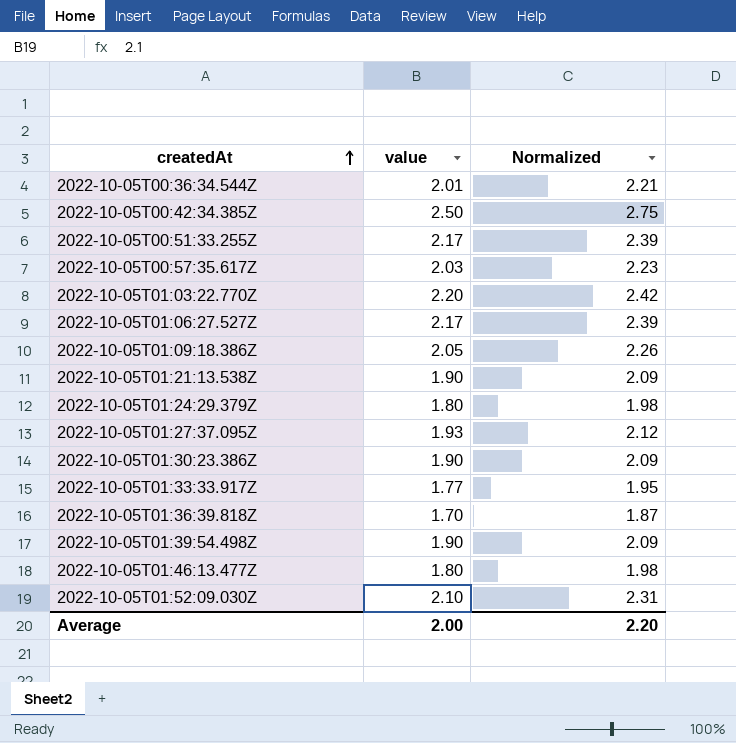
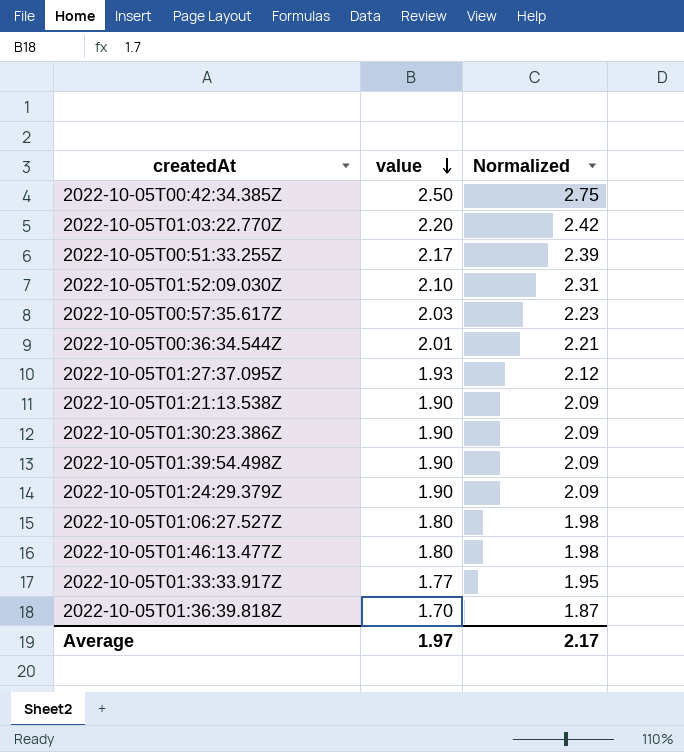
row order: createdAt ascending -> value descending
row 2022-10-05T01:09:18.386Z: 2.05 | 2.26 -> none
2022-10-05T01:24:29.379Z | value: 1.80 -> 1.90
2022-10-05T01:24:29.379Z | Normalized: 1.98 -> 2.09
2022-10-05T01:06:27.527Z | value: 2.17 -> 1.80
2022-10-05T01:06:27.527Z | Normalized: 2.39 -> 1.98
Average | value: 2.00 -> 1.97
Average | Normalized: 2.20 -> 2.17

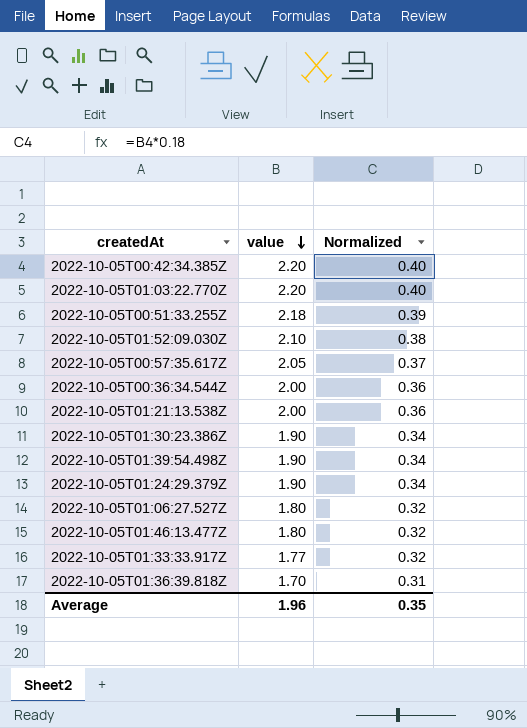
column Normalized | formula: [value] * 1.1 -> [value] * 0.18
row 2022-10-05T01:27:37.095Z: 1.93 | 2.12 -> none
2022-10-05T00:42:34.385Z | value: 2.50 -> 2.20
2022-10-05T00:51:33.255Z | value: 2.17 -> 2.18
2022-10-05T00:57:35.617Z | value: 2.03 -> 2.05
2022-10-05T00:36:34.544Z | value: 2.01 -> 2.00
2022-10-05T01:21:13.538Z | value: 1.90 -> 2.00
Average | value: 1.97 -> 1.96
Average | Normalized: 2.17 -> 0.35

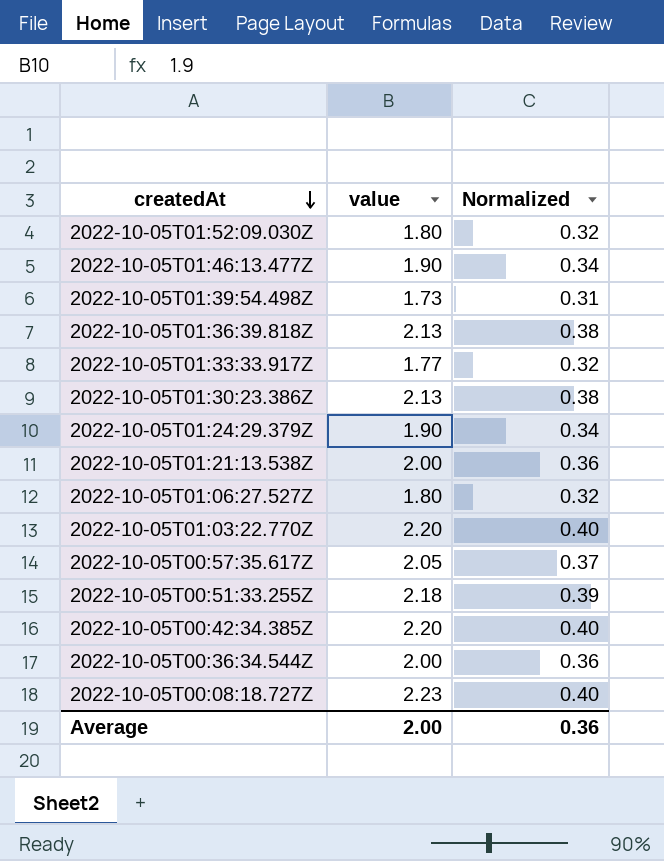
row order: value descending -> createdAt descending
2022-10-05T01:52:09.030Z | value: 2.10 -> 1.80
2022-10-05T01:52:09.030Z | Normalized: 0.38 -> 0.32
2022-10-05T01:46:13.477Z | value: 1.80 -> 1.90
2022-10-05T01:46:13.477Z | Normalized: 0.32 -> 0.34
2022-10-05T01:39:54.498Z | value: 1.90 -> 1.73
2022-10-05T01:39:54.498Z | Normalized: 0.34 -> 0.31
2022-10-05T01:36:39.818Z | value: 1.70 -> 2.13
2022-10-05T01:36:39.818Z | Normalized: 0.31 -> 0.38
2022-10-05T01:30:23.386Z | value: 1.90 -> 2.13
2022-10-05T01:30:23.386Z | Normalized: 0.34 -> 0.38
row 2022-10-05T00:08:18.727Z: none -> 2.23 | 0.40
Average | value: 1.96 -> 2.00
Average | Normalized: 0.35 -> 0.36

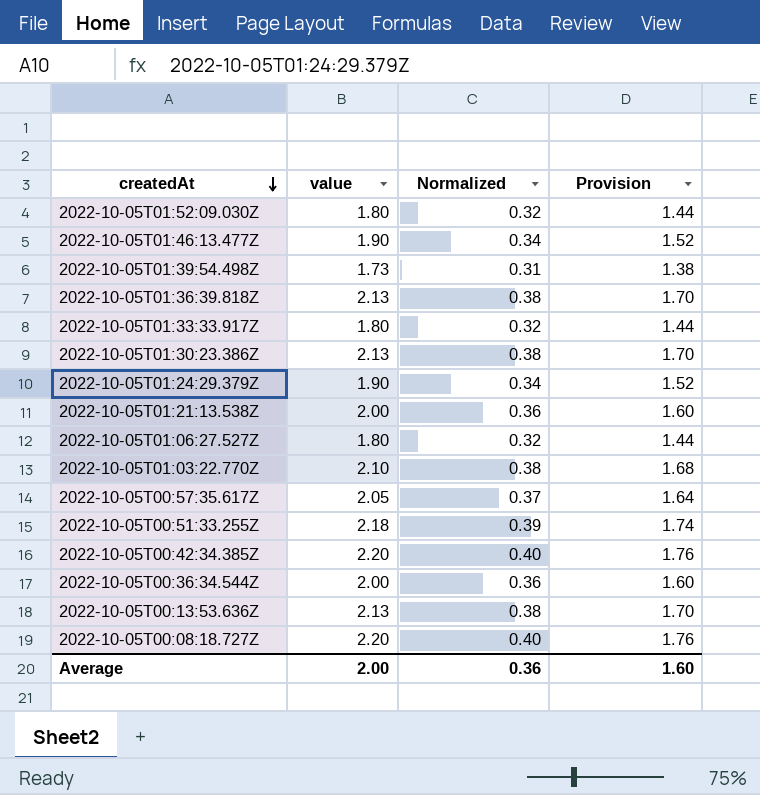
column Provision | formula: none -> [value] * 0.8
2022-10-05T01:33:33.917Z | value: 1.77 -> 1.80
2022-10-05T01:03:22.770Z | value: 2.20 -> 2.10
2022-10-05T01:03:22.770Z | Normalized: 0.40 -> 0.38
row 2022-10-05T00:13:53.636Z: none -> 2.13 | 0.38 | 1.70
2022-10-05T00:08:18.727Z | value: 2.23 -> 2.20

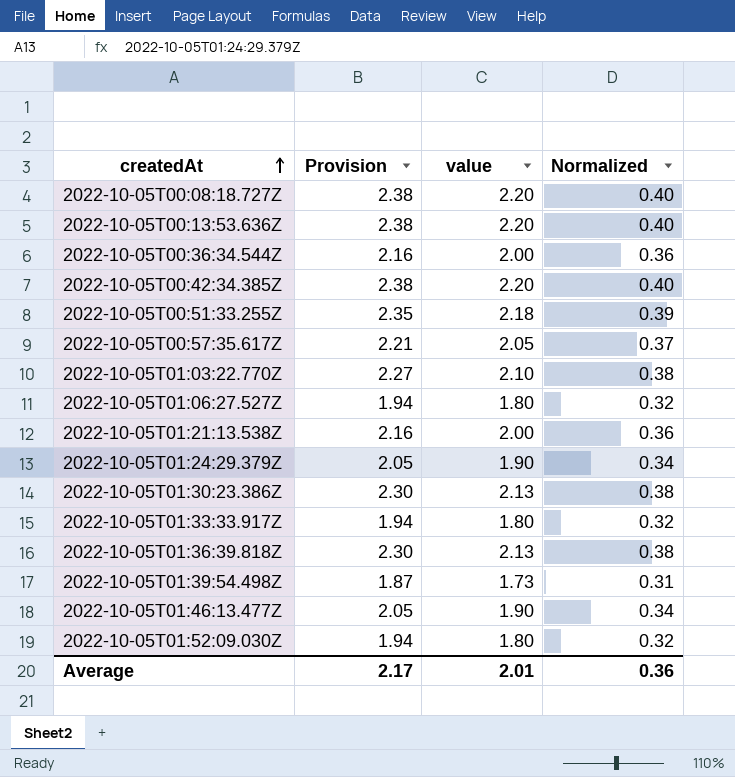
row order: createdAt descending -> createdAt ascending
column Provision | formula: [value] * 0.8 -> [value] * 1.08
column Provision | position: 4 -> 2
2022-10-05T00:13:53.636Z | value: 2.13 -> 2.20
2022-10-05T00:13:53.636Z | Normalized: 0.38 -> 0.40
Average | Provision: 1.60 -> 2.17
Average | value: 2.00 -> 2.01

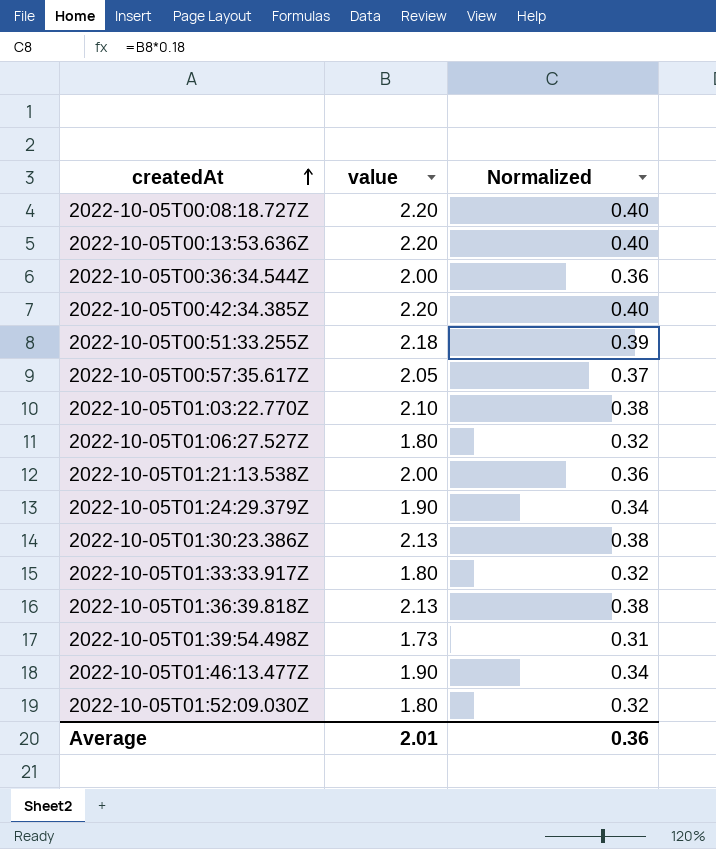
column Provision | formula: [value] * 1.08 -> none

